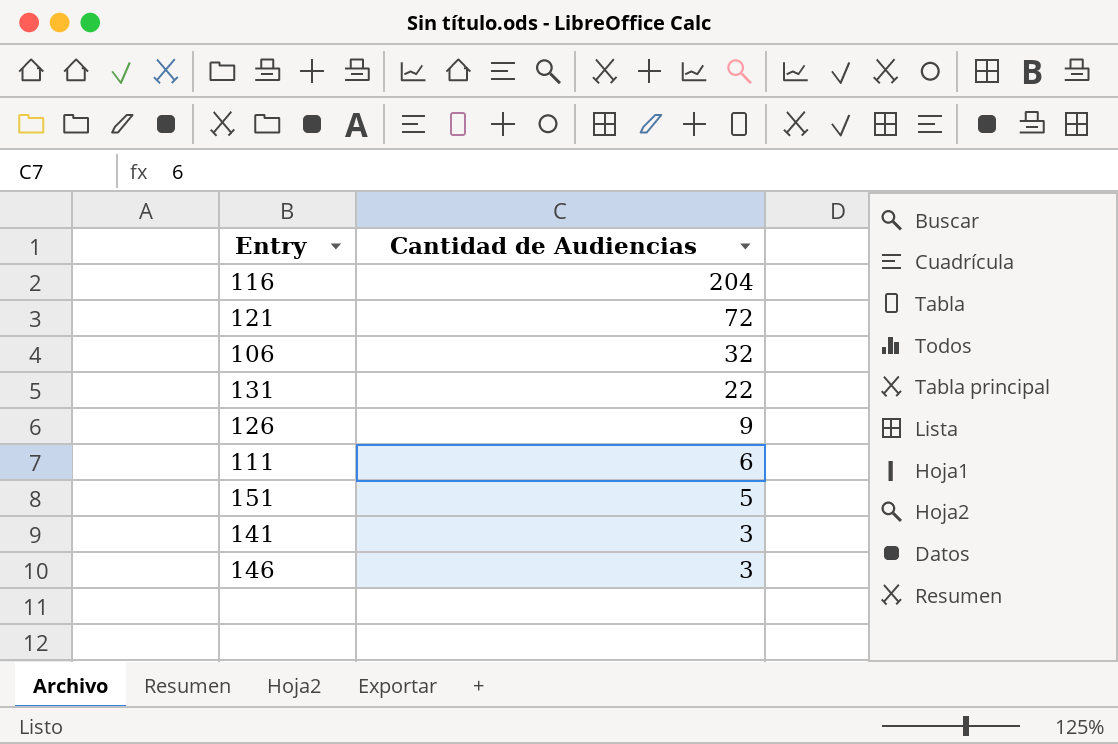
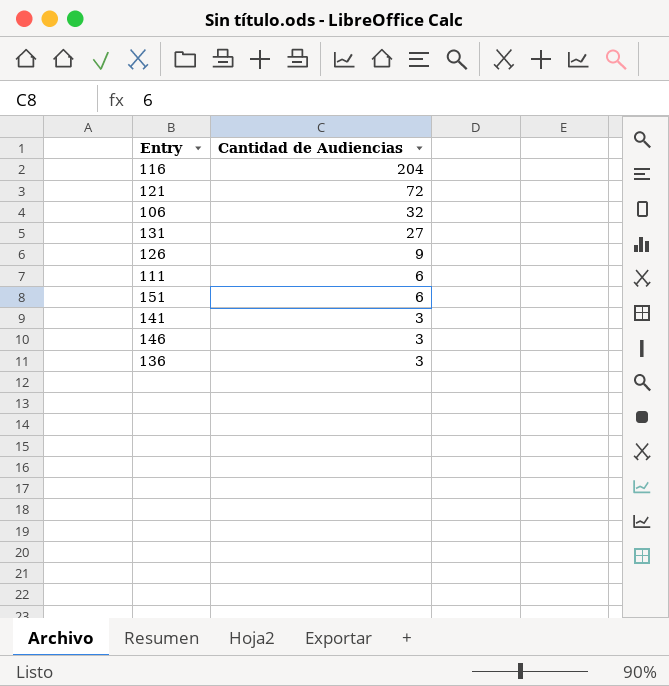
131 | Cantidad de Audiencias: 22 -> 27
151 | Cantidad de Audiencias: 5 -> 6
row 136: none -> 3

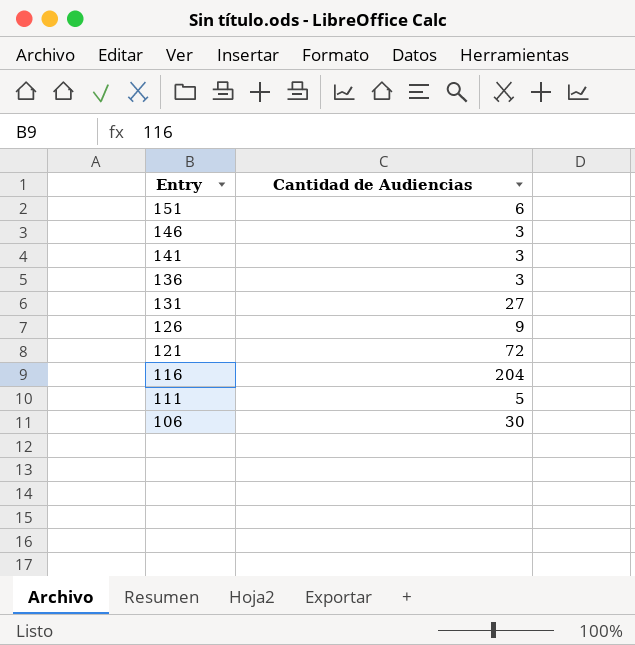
row order: Cantidad de Audiencias descending -> Entry descending
111 | Cantidad de Audiencias: 6 -> 5
106 | Cantidad de Audiencias: 32 -> 30

